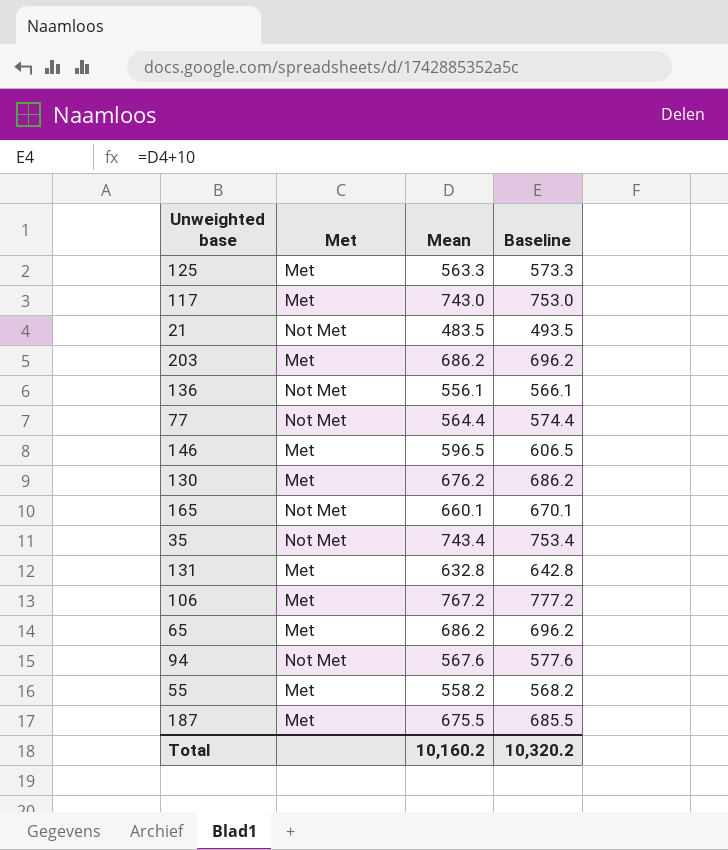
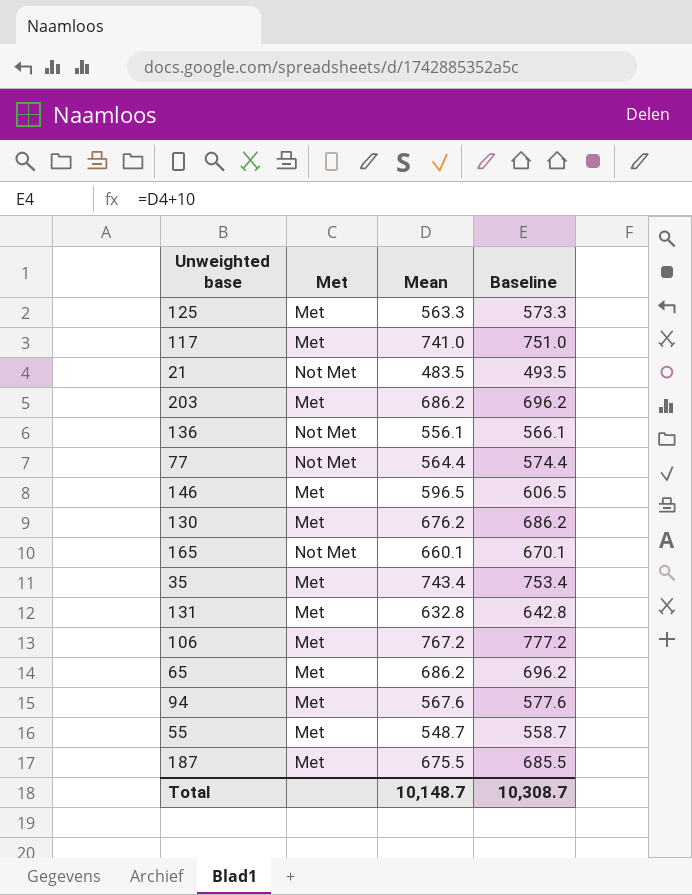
117 | Mean: 743.0 -> 741.0
117 | Baseline: 753.0 -> 751.0
35 | Met: Not Met -> Met
94 | Met: Not Met -> Met
55 | Mean: 558.2 -> 548.7
55 | Baseline: 568.2 -> 558.7
Total | Mean: 10,160.2 -> 10,148.7
Total | Baseline: 10,320.2 -> 10,308.7

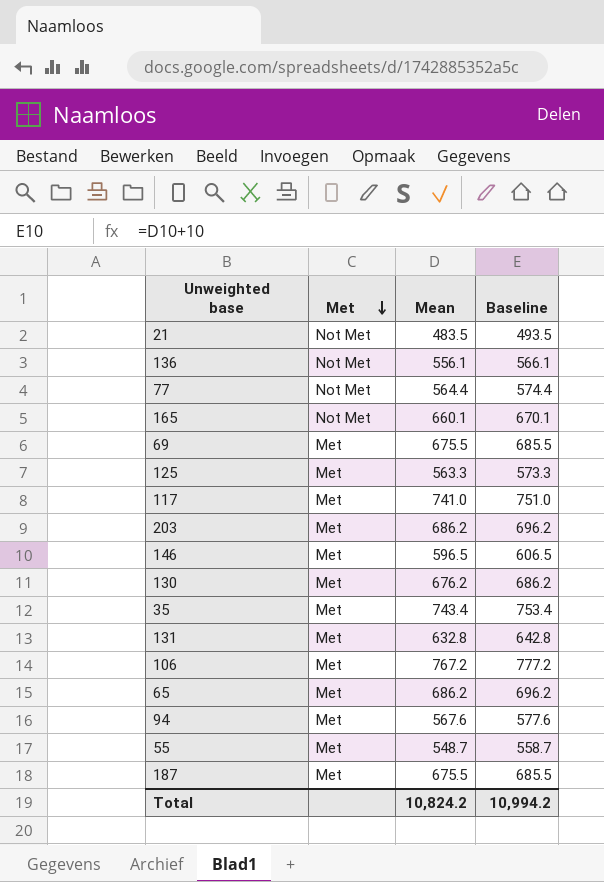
row order: none -> Met descending
row 69: none -> Met | 675.5 | 685.5
Total | Mean: 10,148.7 -> 10,824.2
Total | Baseline: 10,308.7 -> 10,994.2

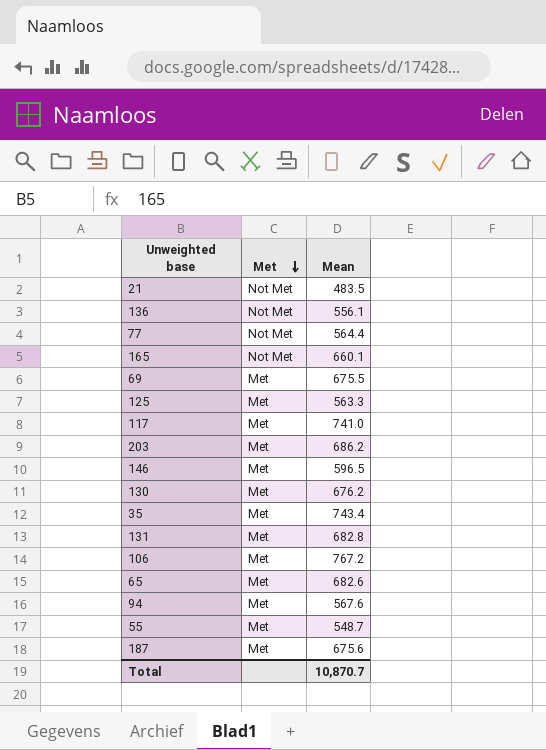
column Baseline | formula: [Mean] + 10 -> none
131 | Mean: 632.8 -> 682.8
65 | Mean: 686.2 -> 682.6
187 | Mean: 675.5 -> 675.6
Total | Mean: 10,824.2 -> 10,870.7

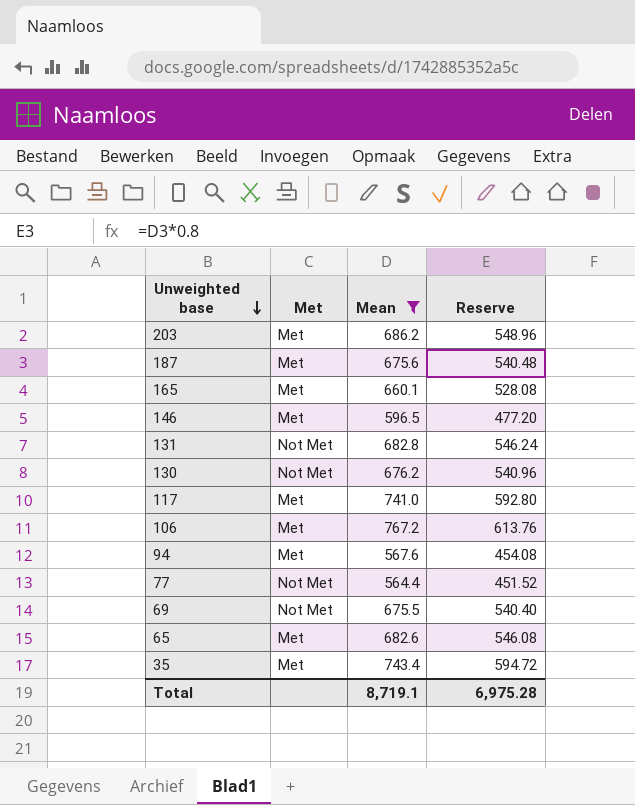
filter: none -> Mean >= 564.4
row order: Met descending -> Unweighted base descending
column Reserve | formula: none -> [Mean] * 0.8
165 | Met: Not Met -> Met
131 | Met: Met -> Not Met
130 | Met: Met -> Not Met
69 | Met: Met -> Not Met
Total | Mean: 10,870.7 -> 8,719.1

